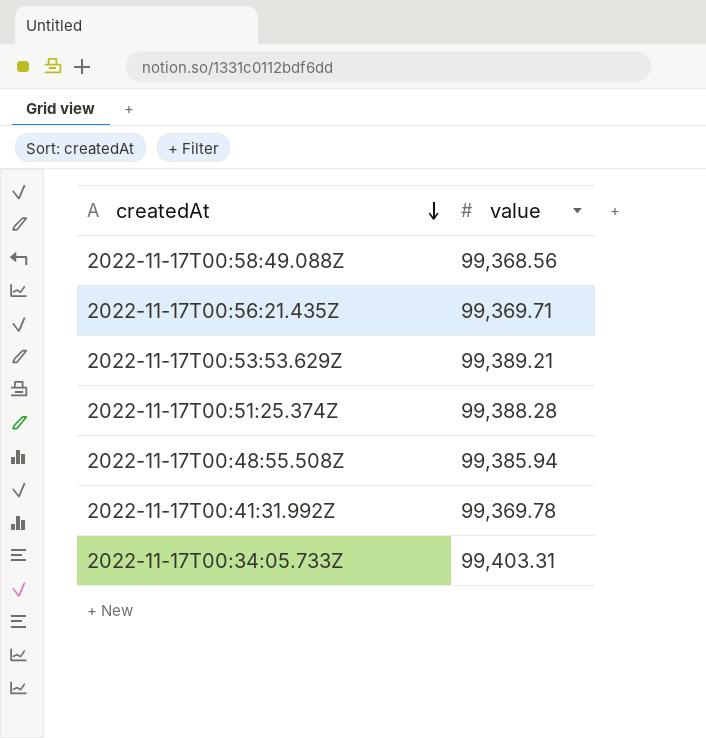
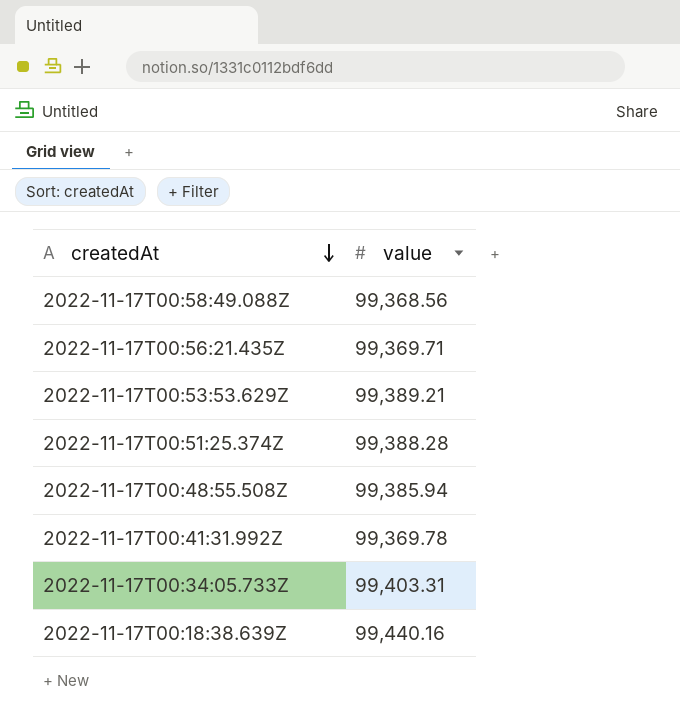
row 2022-11-17T00:18:38.639Z: none -> 99,440.16

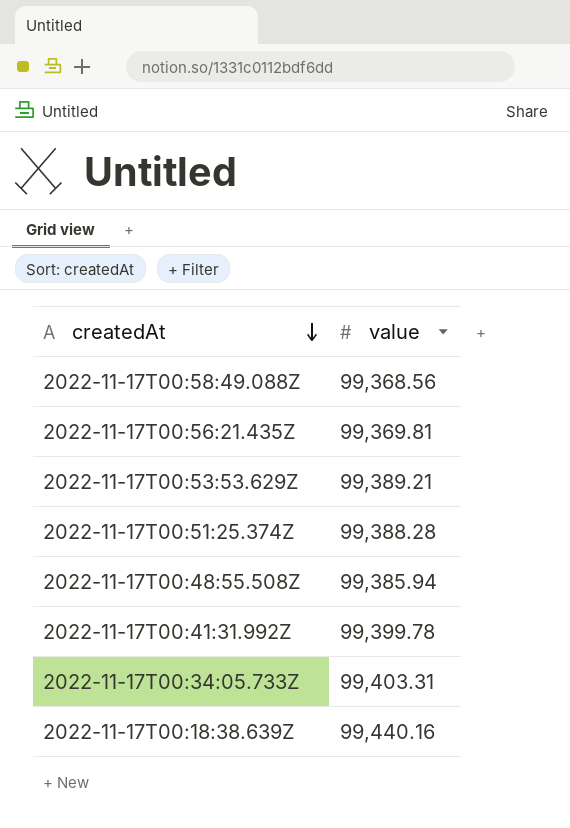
2022-11-17T00:56:21.435Z | value: 99,369.71 -> 99,369.81
2022-11-17T00:41:31.992Z | value: 99,369.78 -> 99,399.78

